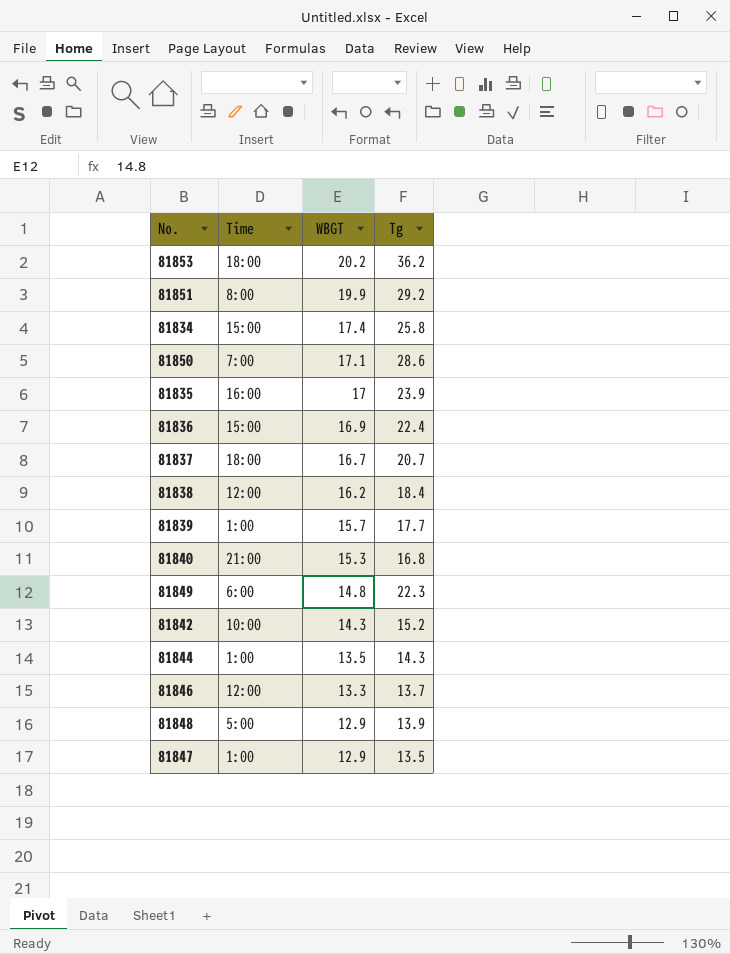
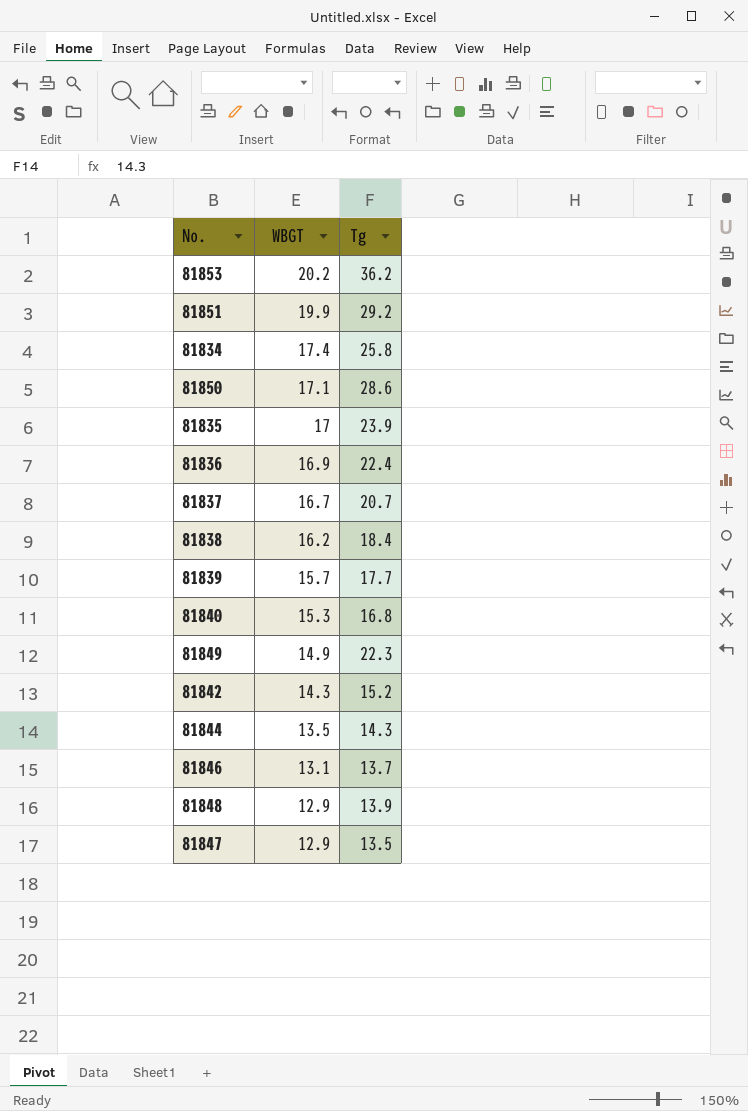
column Time | position: 2 -> none
81849 | WBGT: 14.8 -> 14.9
81846 | WBGT: 13.3 -> 13.1

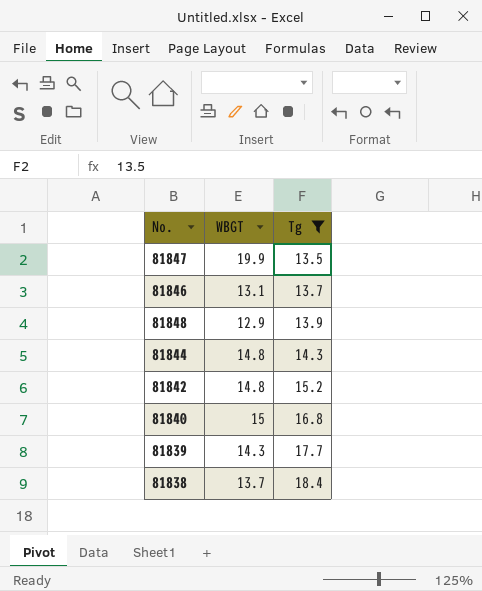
filter: none -> Tg <= 18.4
row order: WBGT descending -> Tg ascending
81847 | WBGT: 12.9 -> 19.9
81844 | WBGT: 13.5 -> 14.8
81842 | WBGT: 14.3 -> 14.8
81840 | WBGT: 15.3 -> 15
81839 | WBGT: 15.7 -> 14.3
81838 | WBGT: 16.2 -> 13.7

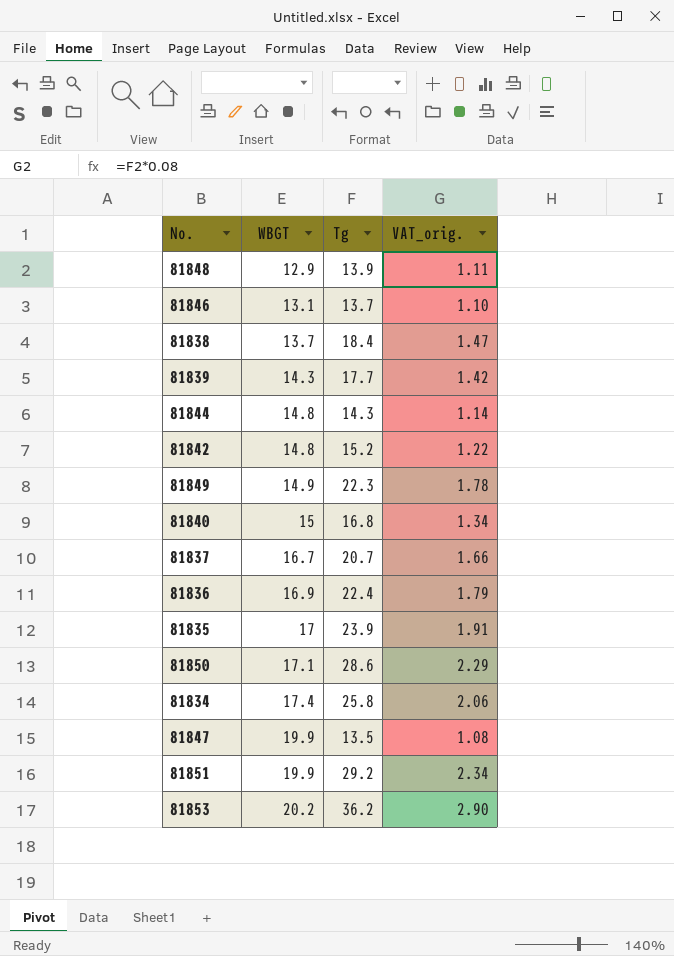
filter: Tg <= 18.4 -> none
row order: Tg ascending -> WBGT ascending
column VAT_orig. | formula: none -> [Tg] * 0.08

